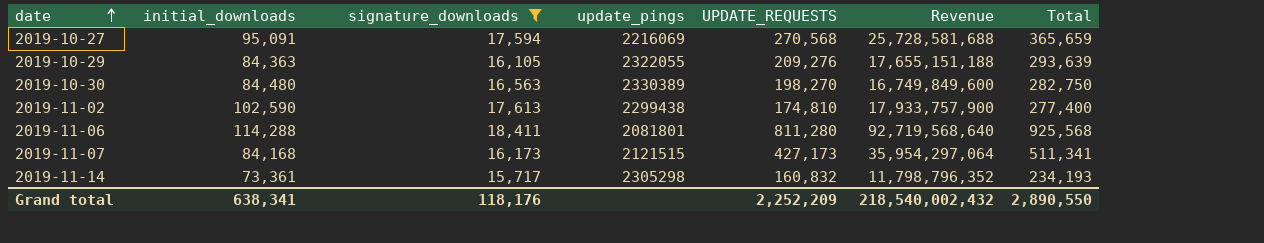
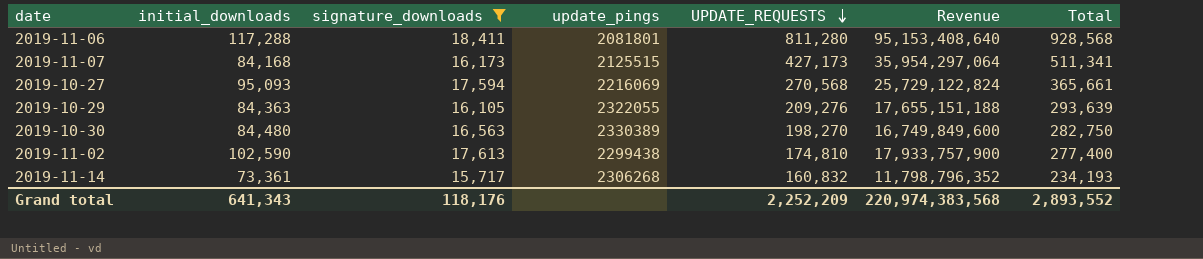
row order: date ascending -> UPDATE_REQUESTS descending
2019-11-06 | initial_downloads: 114,288 -> 117,288
2019-11-06 | Revenue: 92,719,568,640 -> 95,153,408,640
2019-11-06 | Total: 925,568 -> 928,568
2019-11-07 | update_pings: 2121515 -> 2125515
2019-10-27 | initial_downloads: 95,091 -> 95,093
2019-10-27 | Revenue: 25,728,581,688 -> 25,729,122,824
2019-10-27 | Total: 365,659 -> 365,661
2019-11-14 | update_pings: 2305298 -> 2306268
Grand total | initial_downloads: 638,341 -> 641,343
Grand total | Revenue: 218,540,002,432 -> 220,974,383,568
Grand total | Total: 2,890,550 -> 2,893,552

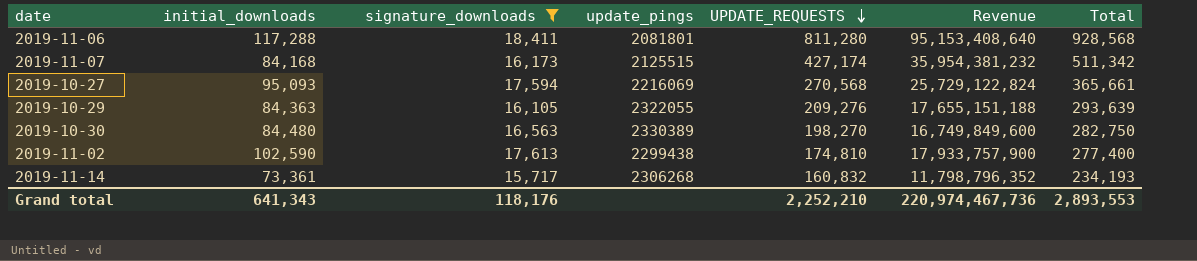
2019-11-07 | UPDATE_REQUESTS: 427,173 -> 427,174
2019-11-07 | Revenue: 35,954,297,064 -> 35,954,381,232
2019-11-07 | Total: 511,341 -> 511,342
Grand total | UPDATE_REQUESTS: 2,252,209 -> 2,252,210
Grand total | Revenue: 220,974,383,568 -> 220,974,467,736
Grand total | Total: 2,893,552 -> 2,893,553

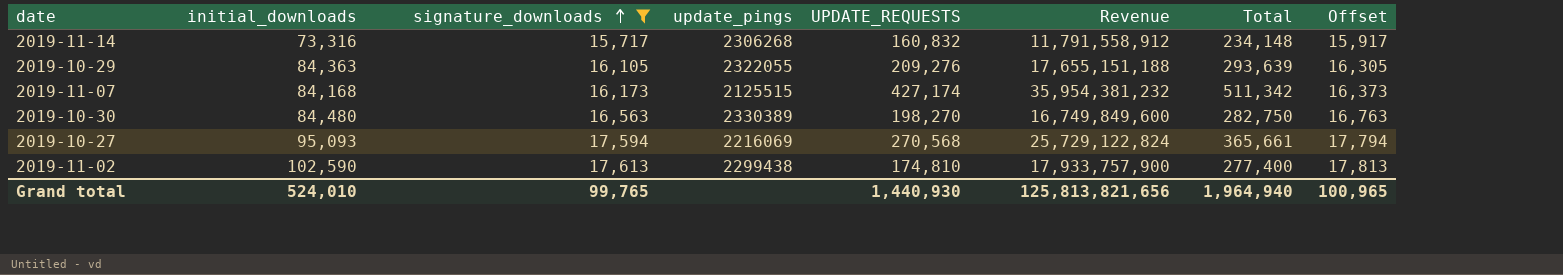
row order: UPDATE_REQUESTS descending -> signature_downloads ascending
column Offset | formula: none -> [signature_downloads] + 200
row 2019-11-06: 117,288 | 18,411 | 2081801 | 811,280 | 95,153,408,640 | 928,568 -> none
2019-11-14 | initial_downloads: 73,361 -> 73,316
2019-11-14 | Revenue: 11,798,796,352 -> 11,791,558,912
2019-11-14 | Total: 234,193 -> 234,148
Grand total | initial_downloads: 641,343 -> 524,010
Grand total | signature_downloads: 118,176 -> 99,765
Grand total | UPDATE_REQUESTS: 2,252,210 -> 1,440,930
Grand total | Revenue: 220,974,467,736 -> 125,813,821,656
Grand total | Total: 2,893,553 -> 1,964,940

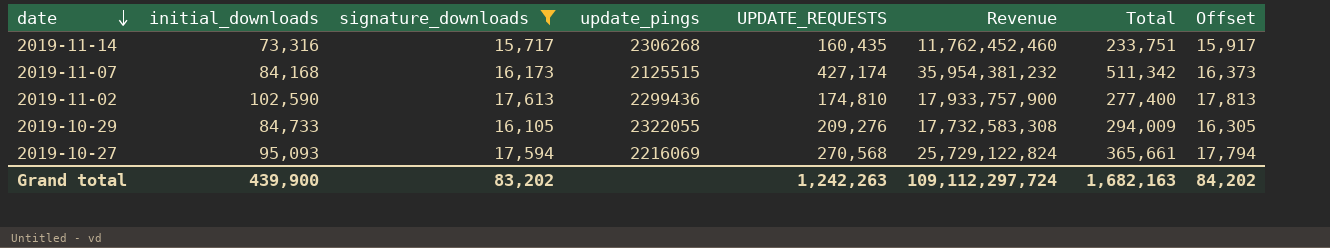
row order: signature_downloads ascending -> date descending
row 2019-10-30: 84,480 | 16,563 | 2330389 | 198,270 | 16,749,849,600 | 282,750 | 16,763 -> none
2019-11-14 | UPDATE_REQUESTS: 160,832 -> 160,435
2019-11-14 | Revenue: 11,791,558,912 -> 11,762,452,460
2019-11-14 | Total: 234,148 -> 233,751
2019-11-02 | update_pings: 2299438 -> 2299436
2019-10-29 | initial_downloads: 84,363 -> 84,733
2019-10-29 | Revenue: 17,655,151,188 -> 17,732,583,308
2019-10-29 | Total: 293,639 -> 294,009
Grand total | initial_downloads: 524,010 -> 439,900
Grand total | signature_downloads: 99,765 -> 83,202
Grand total | UPDATE_REQUESTS: 1,440,930 -> 1,242,263
Grand total | Revenue: 125,813,821,656 -> 109,112,297,724
Grand total | Total: 1,964,940 -> 1,682,163
Grand total | Offset: 100,965 -> 84,202

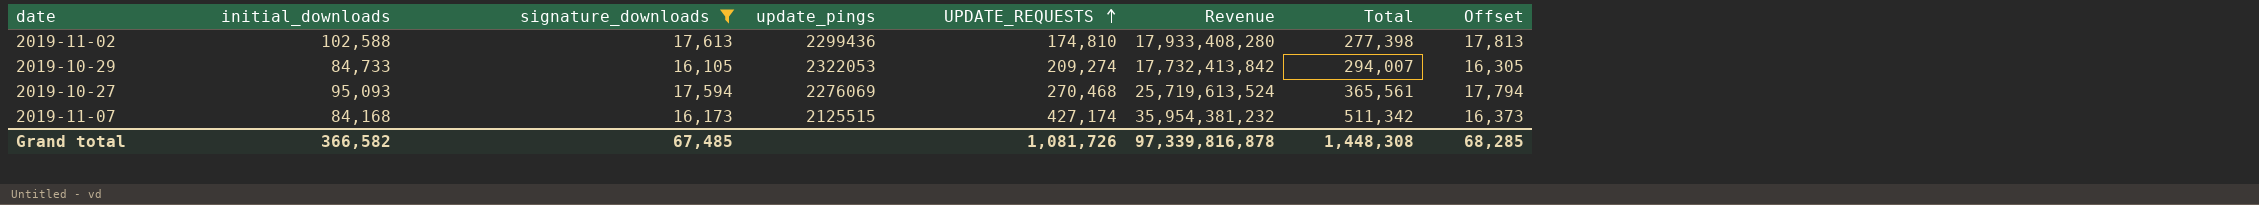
row order: date descending -> UPDATE_REQUESTS ascending
row 2019-11-14: 73,316 | 15,717 | 2306268 | 160,435 | 11,762,452,460 | 233,751 | 15,917 -> none
2019-11-02 | initial_downloads: 102,590 -> 102,588
2019-11-02 | Revenue: 17,933,757,900 -> 17,933,408,280
2019-11-02 | Total: 277,400 -> 277,398
2019-10-29 | update_pings: 2322055 -> 2322053
2019-10-29 | UPDATE_REQUESTS: 209,276 -> 209,274
2019-10-29 | Revenue: 17,732,583,308 -> 17,732,413,842
2019-10-29 | Total: 294,009 -> 294,007
2019-10-27 | update_pings: 2216069 -> 2276069
2019-10-27 | UPDATE_REQUESTS: 270,568 -> 270,468
2019-10-27 | Revenue: 25,729,122,824 -> 25,719,613,524
2019-10-27 | Total: 365,661 -> 365,561
Grand total | initial_downloads: 439,900 -> 366,582
Grand total | signature_downloads: 83,202 -> 67,485
Grand total | UPDATE_REQUESTS: 1,242,263 -> 1,081,726
Grand total | Revenue: 109,112,297,724 -> 97,339,816,878
Grand total | Total: 1,682,163 -> 1,448,308
Grand total | Offset: 84,202 -> 68,285

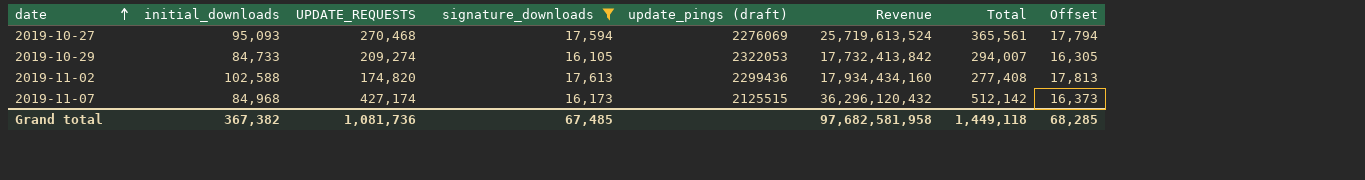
row order: UPDATE_REQUESTS ascending -> date ascending
column UPDATE_REQUESTS | position: 5 -> 3
column name: update_pings -> update_pings (draft)
2019-11-02 | UPDATE_REQUESTS: 174,810 -> 174,820
2019-11-02 | Revenue: 17,933,408,280 -> 17,934,434,160
2019-11-02 | Total: 277,398 -> 277,408
2019-11-07 | initial_downloads: 84,168 -> 84,968
2019-11-07 | Revenue: 35,954,381,232 -> 36,296,120,432
2019-11-07 | Total: 511,342 -> 512,142
Grand total | initial_downloads: 366,582 -> 367,382
Grand total | UPDATE_REQUESTS: 1,081,726 -> 1,081,736
Grand total | Revenue: 97,339,816,878 -> 97,682,581,958
Grand total | Total: 1,448,308 -> 1,449,118

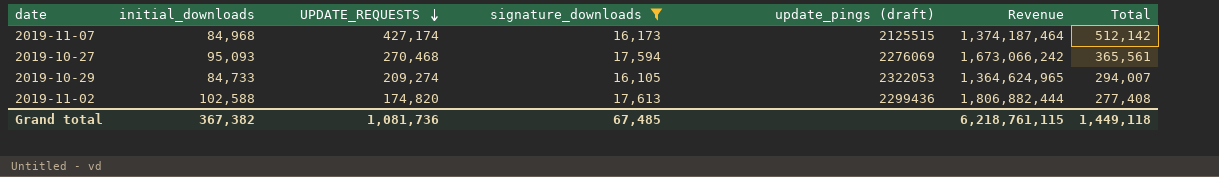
row order: date ascending -> UPDATE_REQUESTS descending
column Offset | formula: [signature_downloads] + 200 -> none
column Revenue | formula: [initial_downloads] * [UPDATE_REQUESTS] -> [initial_downloads] * [signature_downloads]
Grand total | Revenue: 97,682,581,958 -> 6,218,761,115

